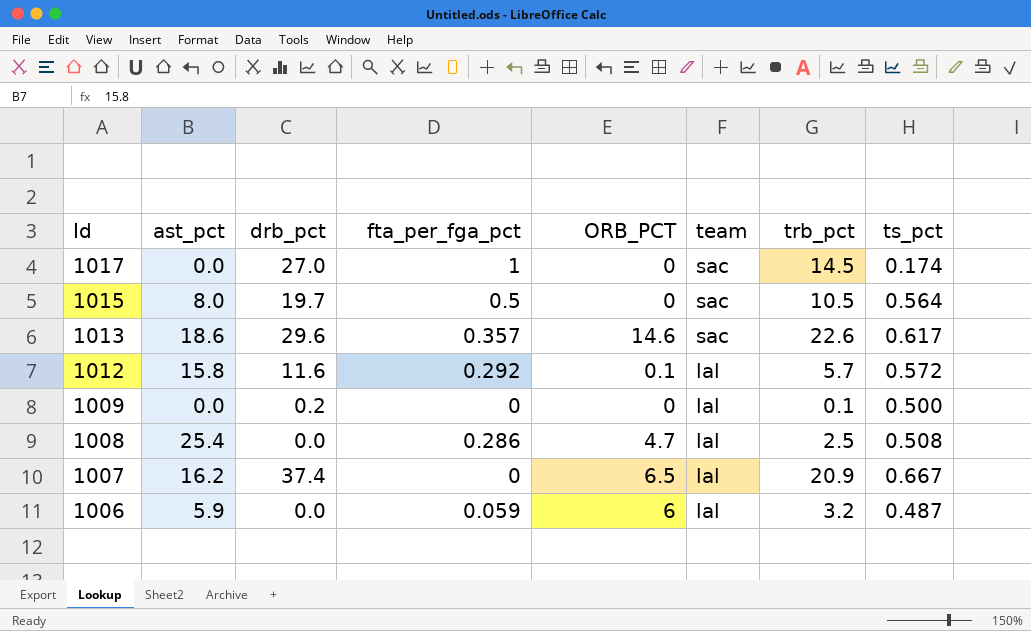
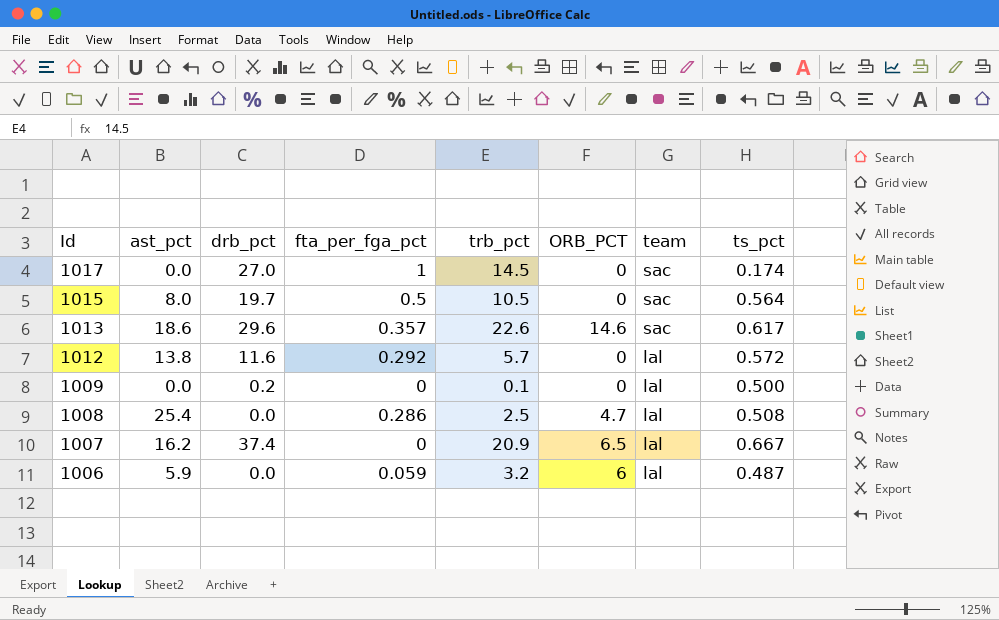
column trb_pct | position: 7 -> 5
1012 | ast_pct: 15.8 -> 13.8
1012 | ORB_PCT: 0.1 -> 0

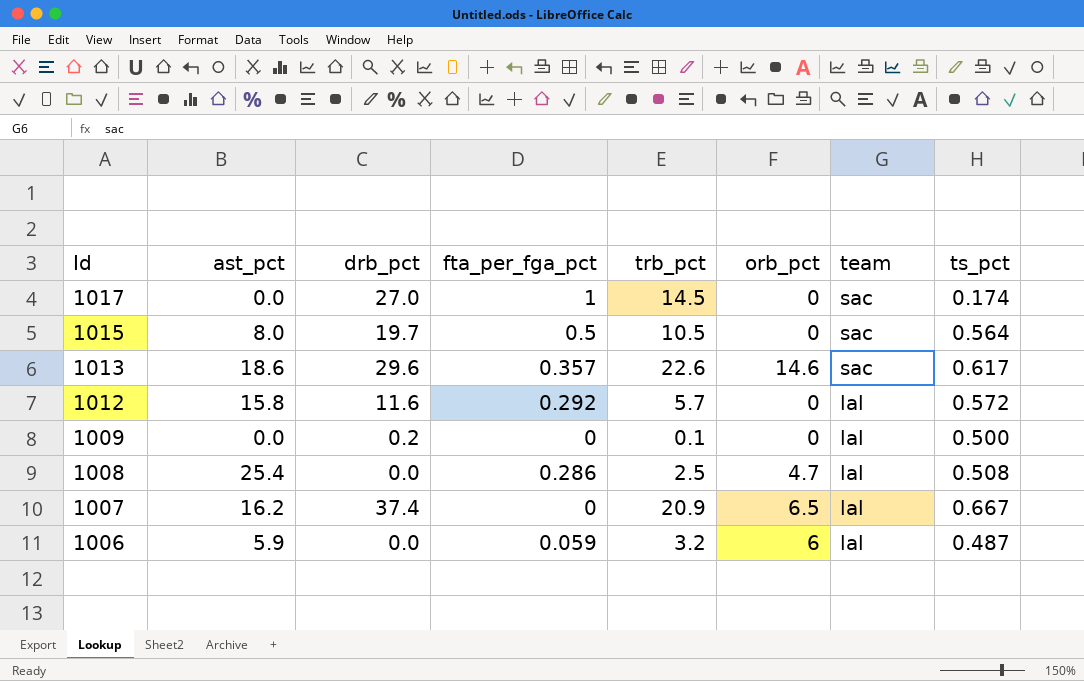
column name: ORB_PCT -> orb_pct
1012 | ast_pct: 13.8 -> 15.8

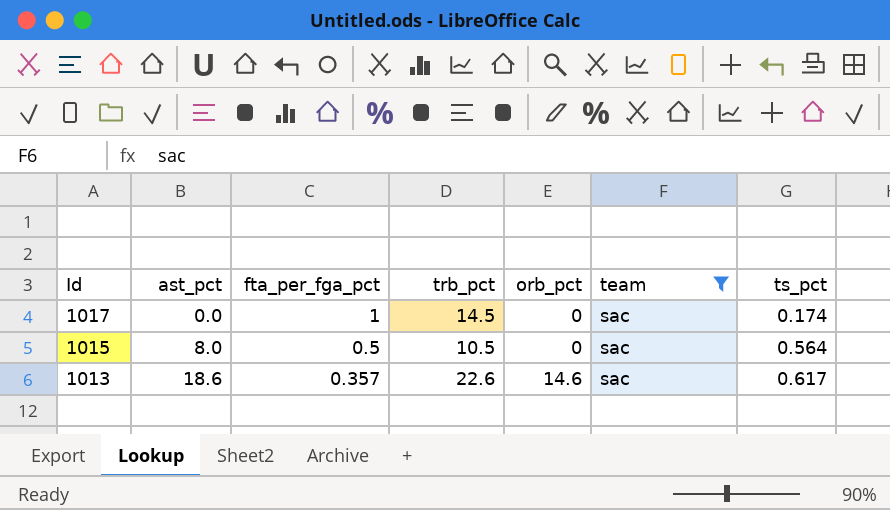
filter: none -> team = sac
column drb_pct | position: 3 -> none

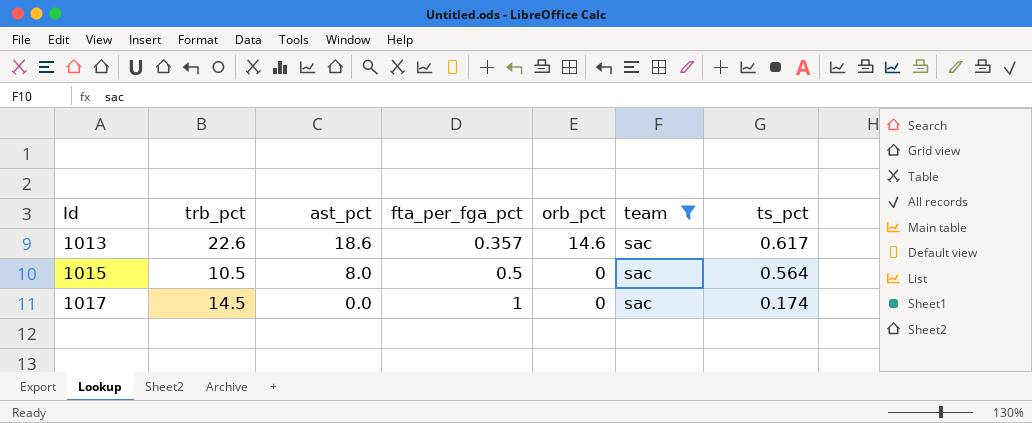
row order: Id descending -> Id ascending
column trb_pct | position: 4 -> 2

